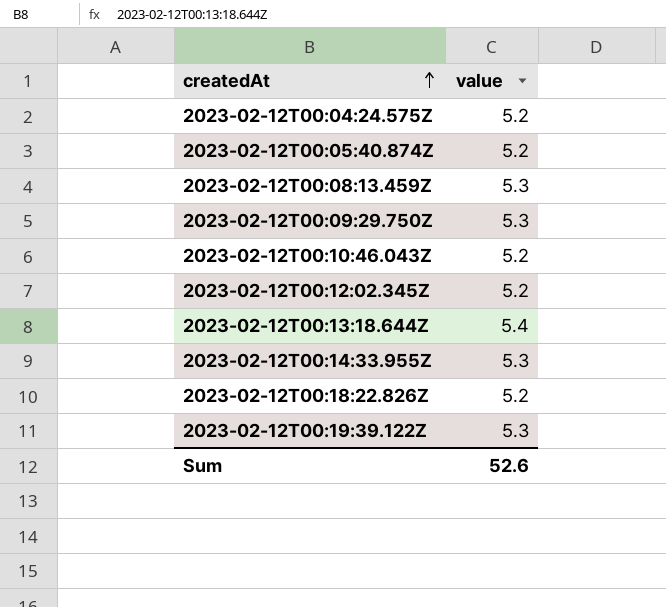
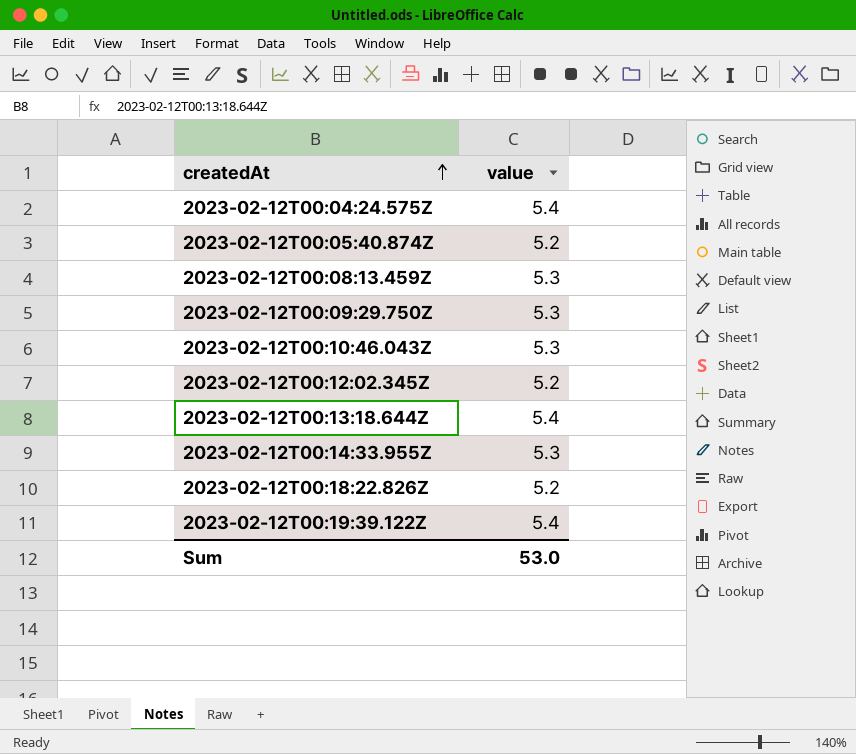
2023-02-12T00:04:24.575Z | value: 5.2 -> 5.4
2023-02-12T00:10:46.043Z | value: 5.2 -> 5.3
2023-02-12T00:19:39.122Z | value: 5.3 -> 5.4
Sum | value: 52.6 -> 53.0

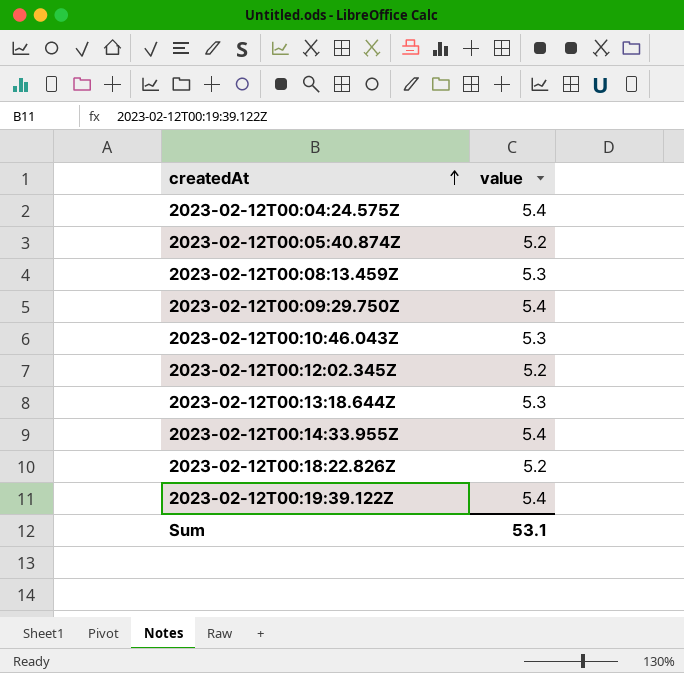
2023-02-12T00:09:29.750Z | value: 5.3 -> 5.4
2023-02-12T00:13:18.644Z | value: 5.4 -> 5.3
2023-02-12T00:14:33.955Z | value: 5.3 -> 5.4
Sum | value: 53.0 -> 53.1

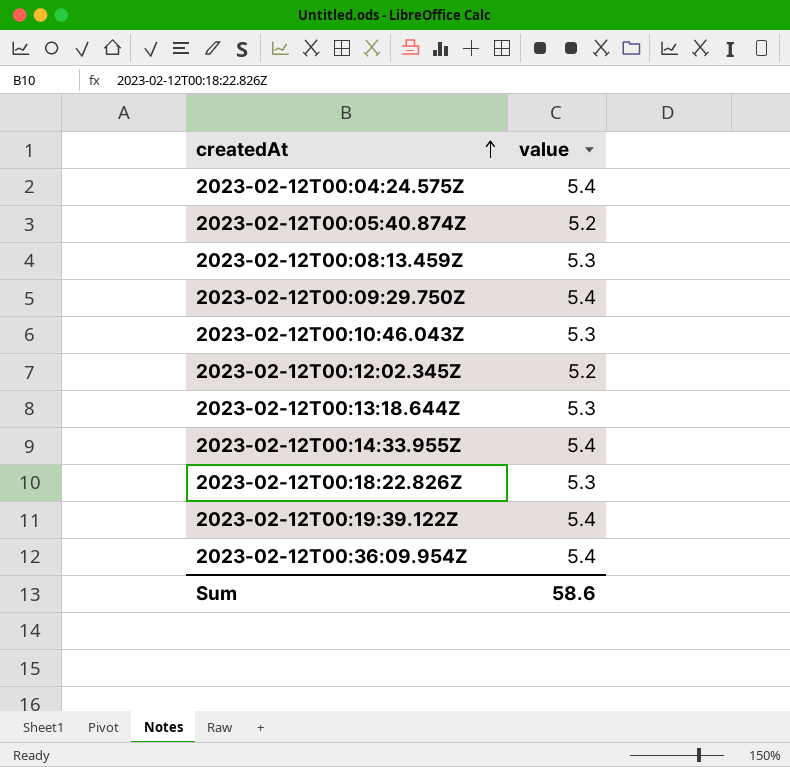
2023-02-12T00:18:22.826Z | value: 5.2 -> 5.3
row 2023-02-12T00:36:09.954Z: none -> 5.4
Sum | value: 53.1 -> 58.6

